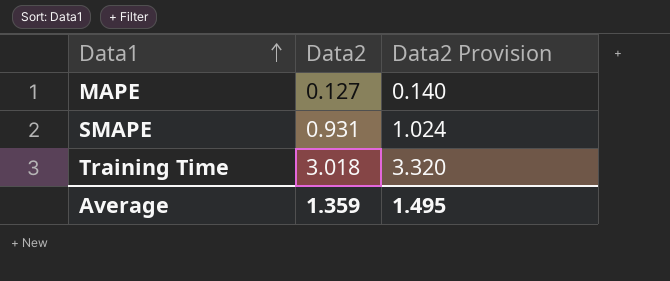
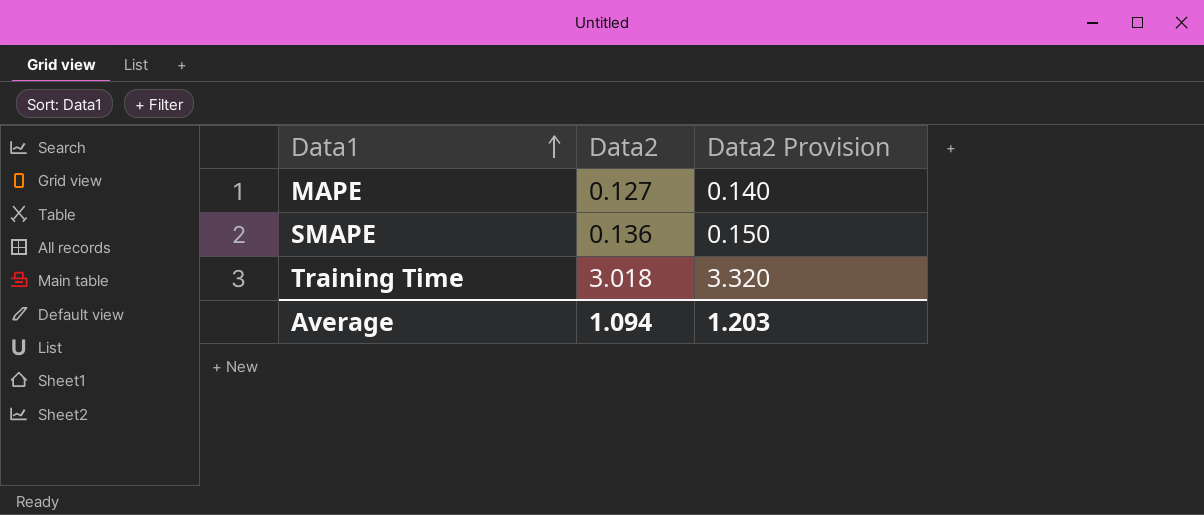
SMAPE | Data2: 0.931 -> 0.136
SMAPE | Data2 Provision: 1.024 -> 0.150
Average | Data2: 1.359 -> 1.094
Average | Data2 Provision: 1.495 -> 1.203

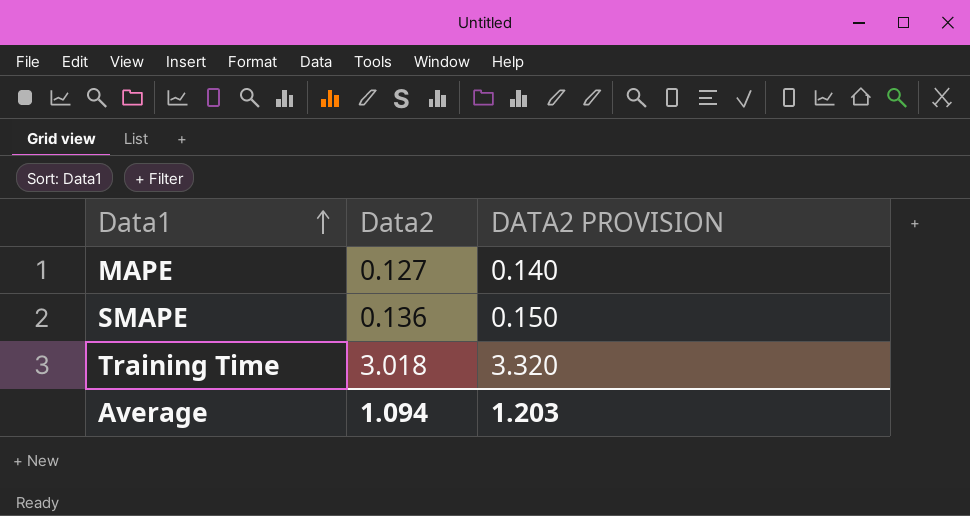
column name: Data2 Provision -> DATA2 PROVISION

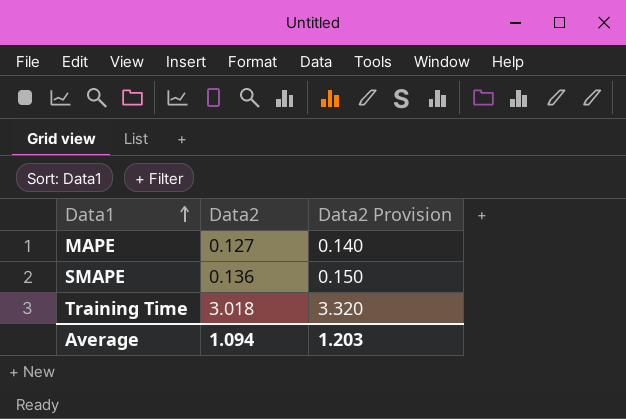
column name: DATA2 PROVISION -> Data2 Provision

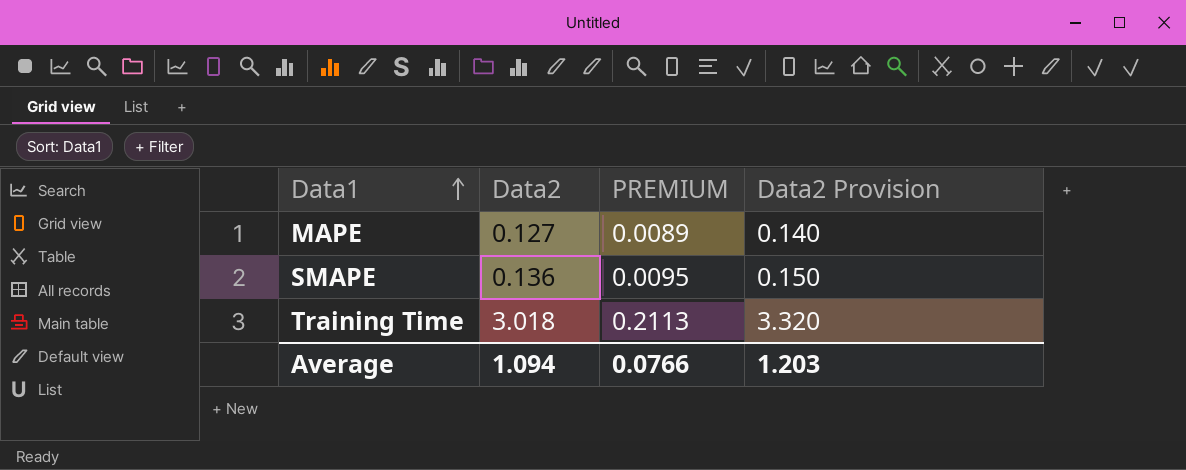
column PREMIUM | formula: none -> [Data2] * 0.07

